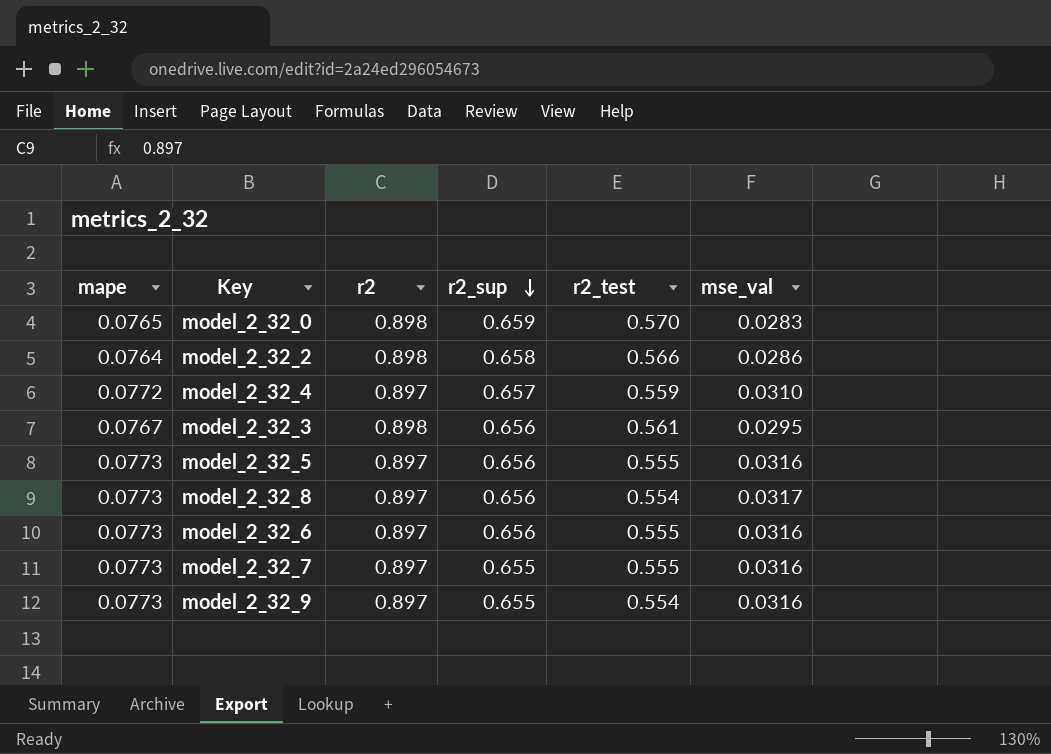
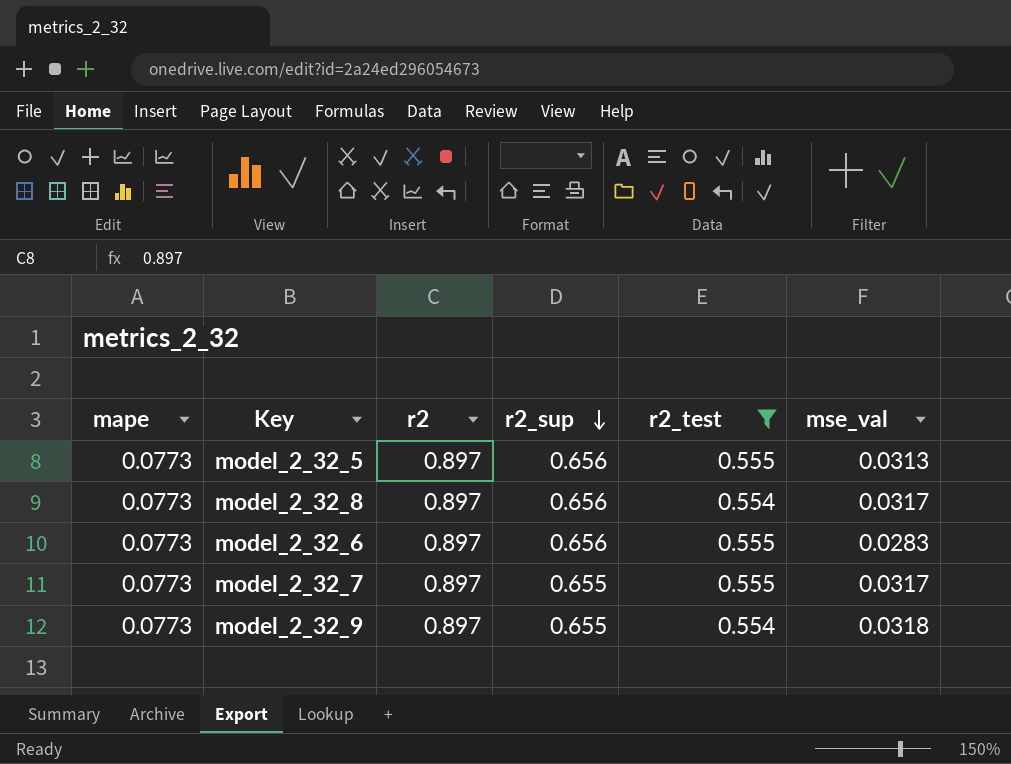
filter: none -> r2_test <= 0.555
model_2_32_5 | mse_val: 0.0316 -> 0.0313
model_2_32_6 | mse_val: 0.0316 -> 0.0283
model_2_32_7 | mse_val: 0.0316 -> 0.0317
model_2_32_9 | mse_val: 0.0316 -> 0.0318

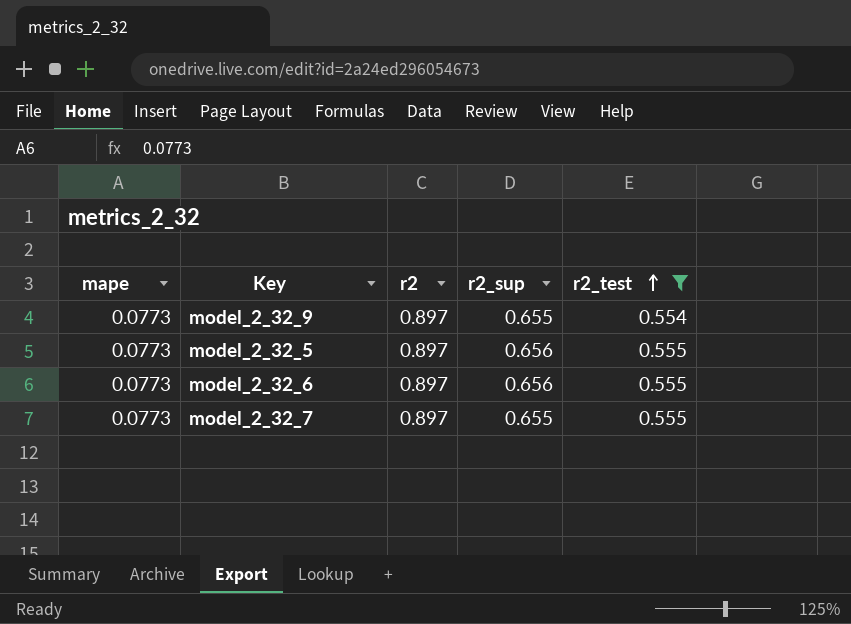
row order: r2_sup descending -> r2_test ascending
column mse_val | position: 6 -> none
row model_2_32_8: 0.0773 | 0.897 | 0.656 | 0.554 | 0.0317 -> none

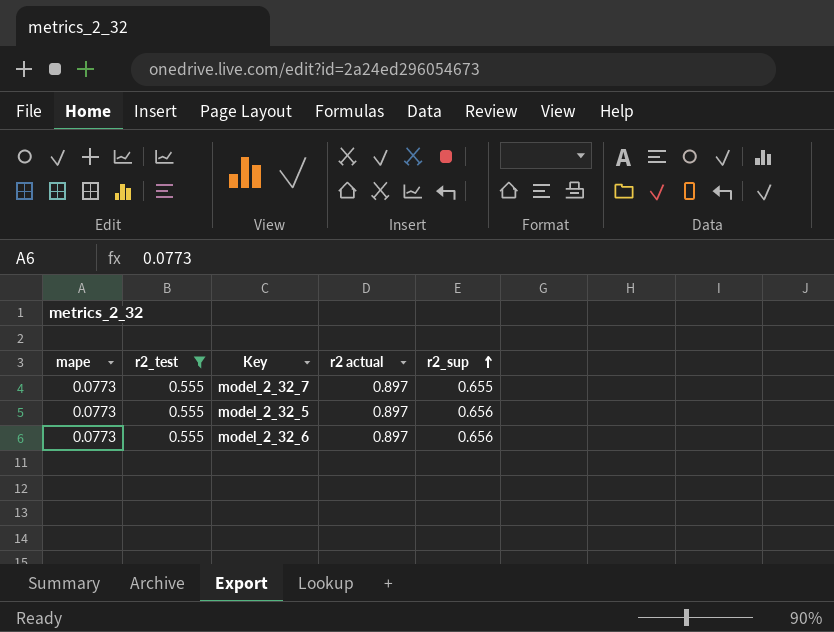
row order: r2_test ascending -> r2_sup ascending
column r2_test | position: 5 -> 2
column name: r2 -> r2 actual
row model_2_32_9: 0.0773 | 0.897 | 0.655 | 0.554 -> none

